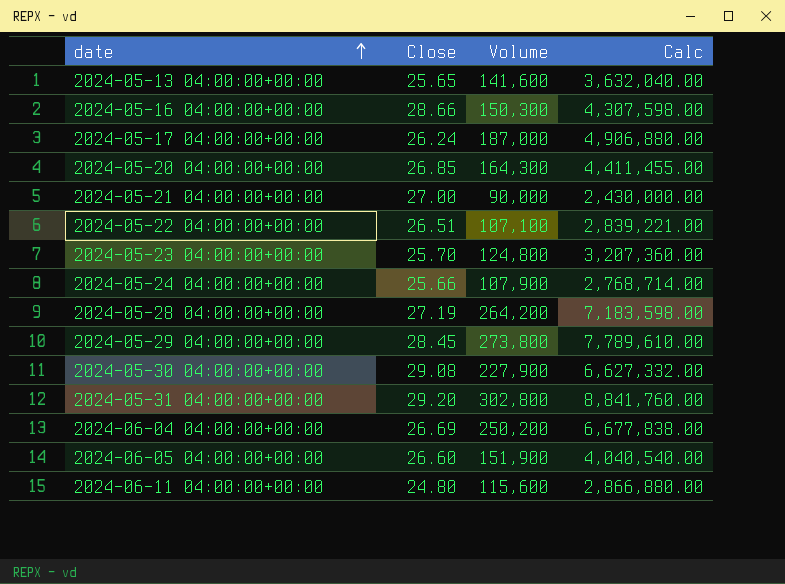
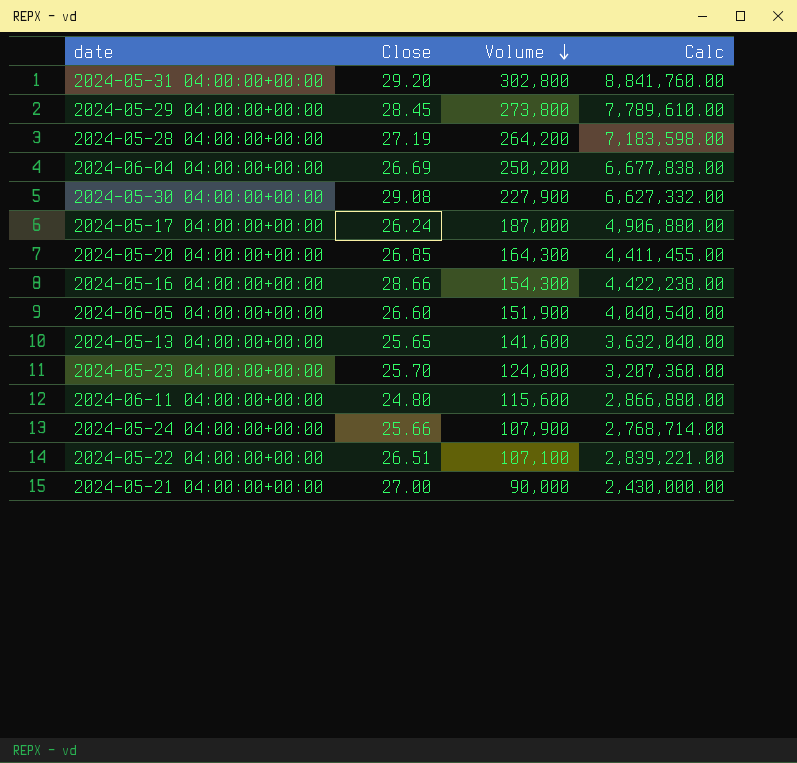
row order: date ascending -> Volume descending
2024-05-16 04:00:00+00:00 | Volume: 150,300 -> 154,300
2024-05-16 04:00:00+00:00 | Calc: 4,307,598.00 -> 4,422,238.00

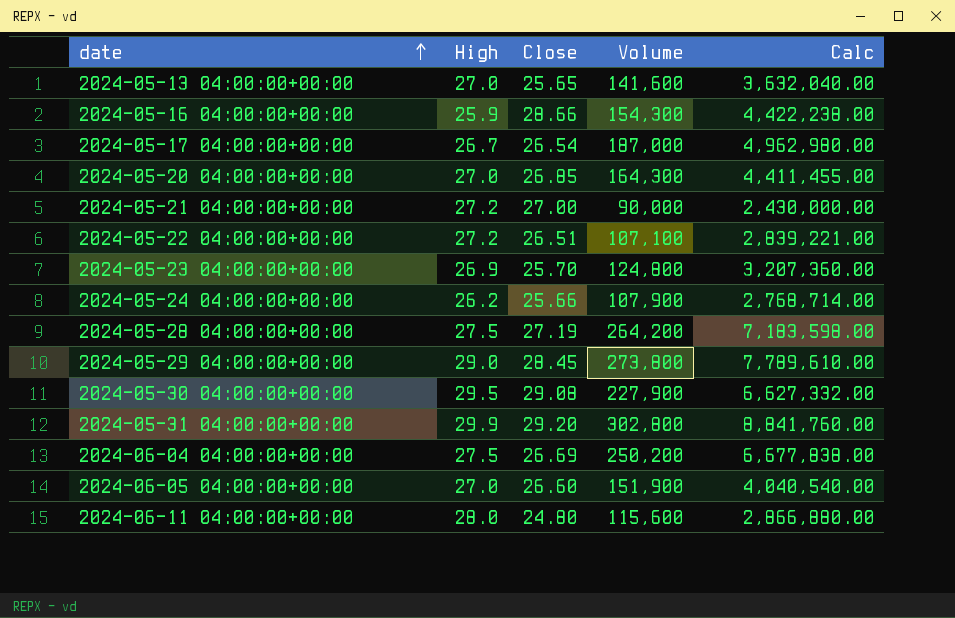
row order: Volume descending -> date ascending
column High | position: none -> 2
2024-05-17 04:00:00+00:00 | Close: 26.24 -> 26.54
2024-05-17 04:00:00+00:00 | Calc: 4,906,880.00 -> 4,962,980.00

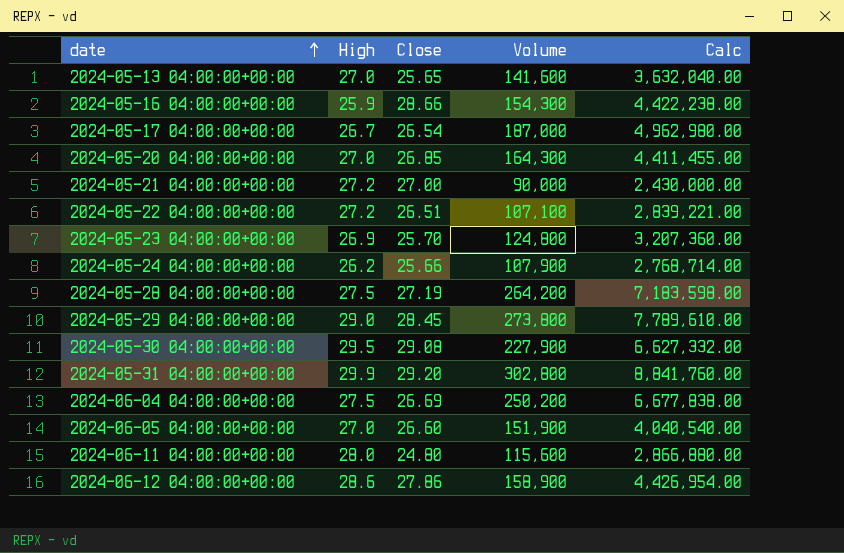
row 2024-06-12 04:00:00+00:00: none -> 28.6 | 27.86 | 158,900 | 4,426,954.00

